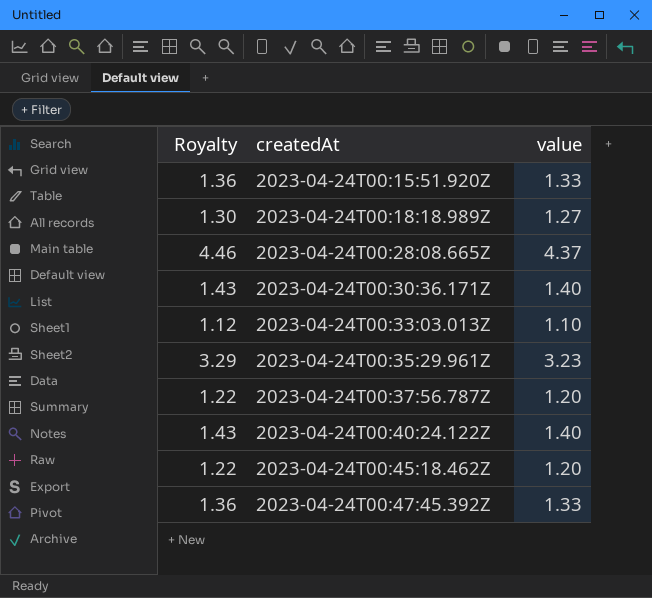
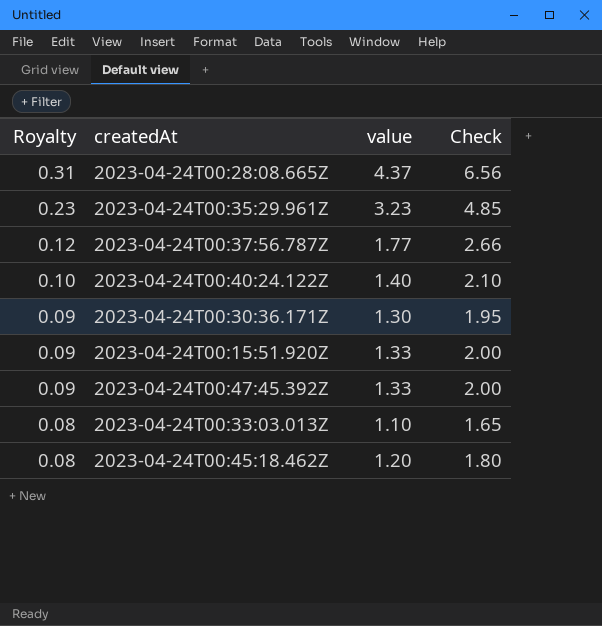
row order: createdAt ascending -> Royalty descending
column Royalty | formula: [value] * 1.02 -> [value] * 0.07
column Check | formula: none -> [value] * 1.5
row 2023-04-24T00:18:18.989Z: 1.30 | 1.27 -> none
2023-04-24T00:37:56.787Z | value: 1.20 -> 1.77
2023-04-24T00:30:36.171Z | value: 1.40 -> 1.30

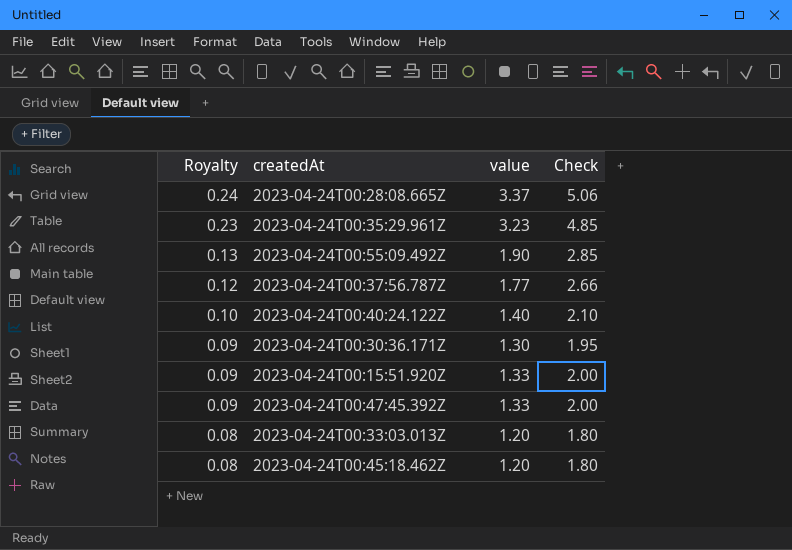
2023-04-24T00:28:08.665Z | Royalty: 0.31 -> 0.24
2023-04-24T00:28:08.665Z | value: 4.37 -> 3.37
2023-04-24T00:28:08.665Z | Check: 6.56 -> 5.06
row 2023-04-24T00:55:09.492Z: none -> 0.13 | 1.90 | 2.85
2023-04-24T00:33:03.013Z | value: 1.10 -> 1.20
2023-04-24T00:33:03.013Z | Check: 1.65 -> 1.80

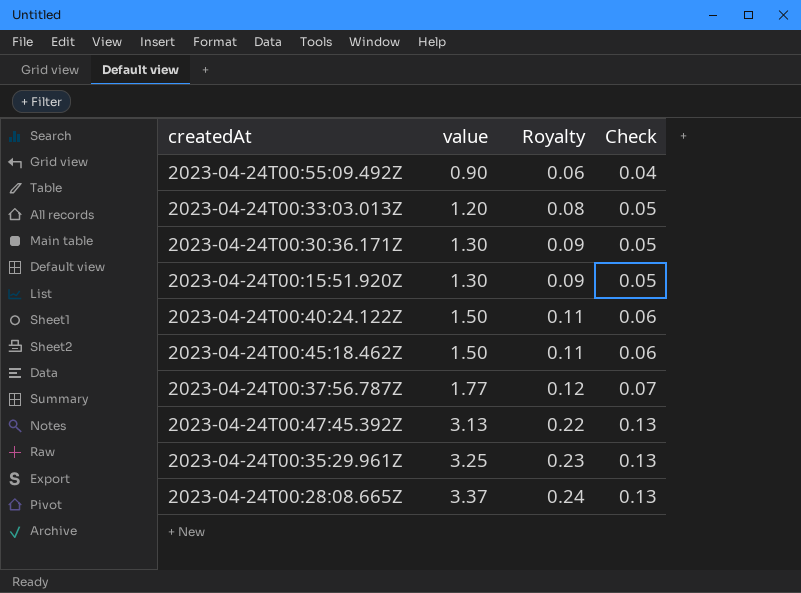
row order: Royalty descending -> value ascending
column Royalty | position: 1 -> 3
column Check | formula: [value] * 1.5 -> [value] * 0.04
2023-04-24T00:55:09.492Z | value: 1.90 -> 0.90
2023-04-24T00:55:09.492Z | Royalty: 0.13 -> 0.06
2023-04-24T00:15:51.920Z | value: 1.33 -> 1.30
2023-04-24T00:40:24.122Z | value: 1.40 -> 1.50
2023-04-24T00:40:24.122Z | Royalty: 0.10 -> 0.11
2023-04-24T00:45:18.462Z | value: 1.20 -> 1.50
2023-04-24T00:45:18.462Z | Royalty: 0.08 -> 0.11
2023-04-24T00:47:45.392Z | value: 1.33 -> 3.13
2023-04-24T00:47:45.392Z | Royalty: 0.09 -> 0.22
2023-04-24T00:35:29.961Z | value: 3.23 -> 3.25

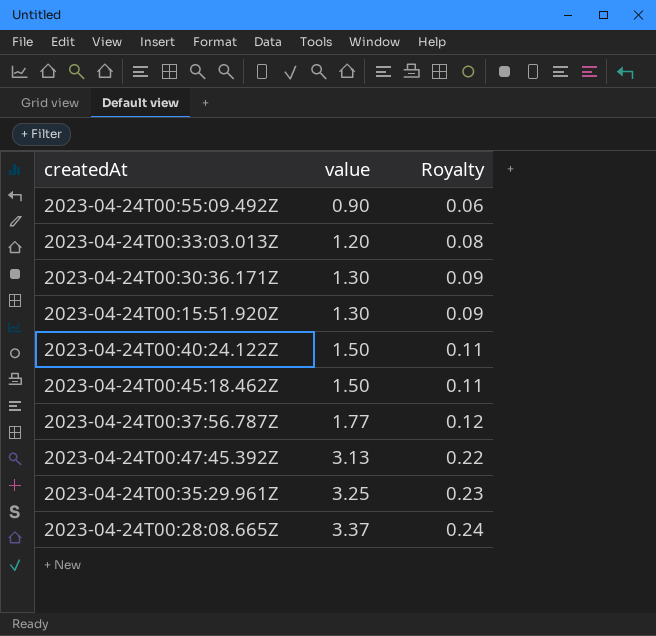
column Check | formula: [value] * 0.04 -> none

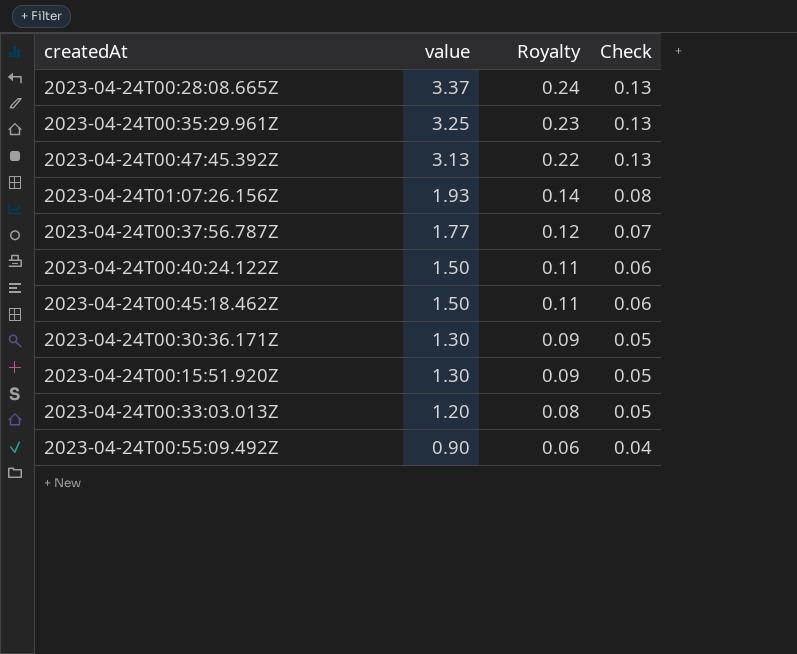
row order: value ascending -> value descending
column Check | formula: none -> [value] * 0.04
row 2023-04-24T01:07:26.156Z: none -> 1.93 | 0.14 | 0.08

